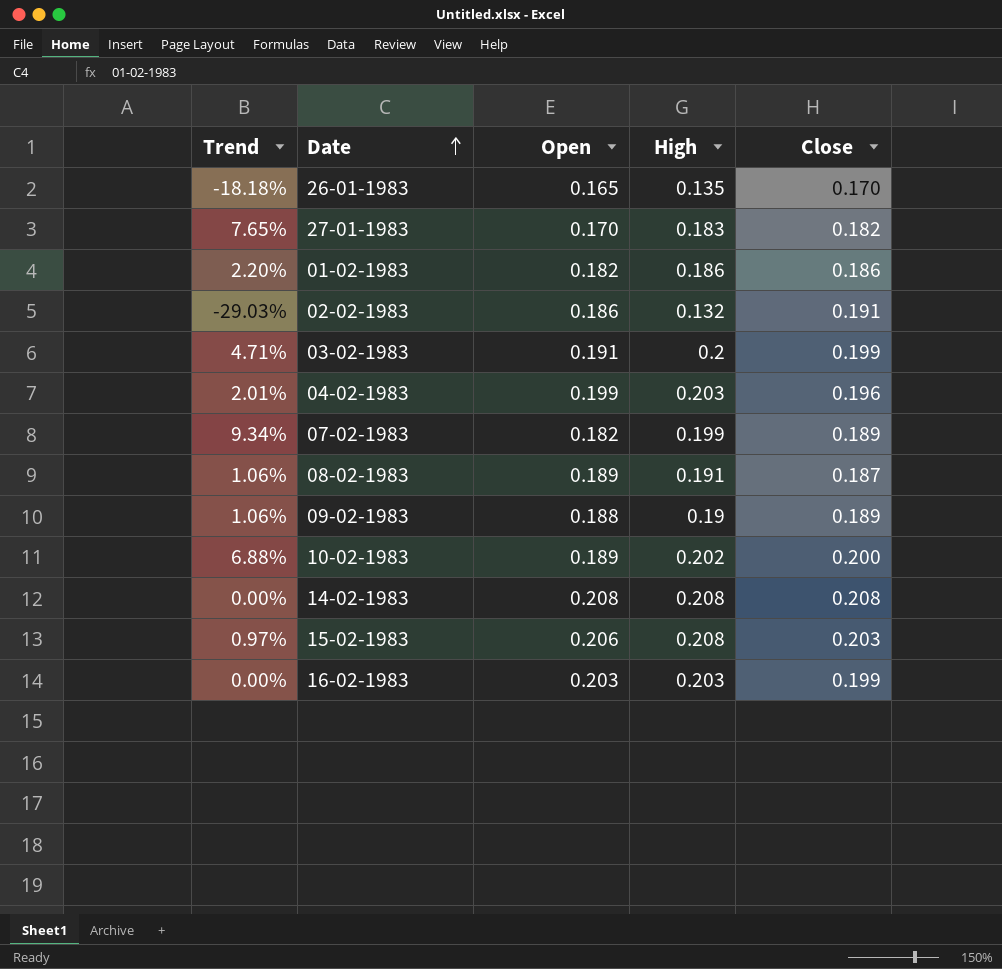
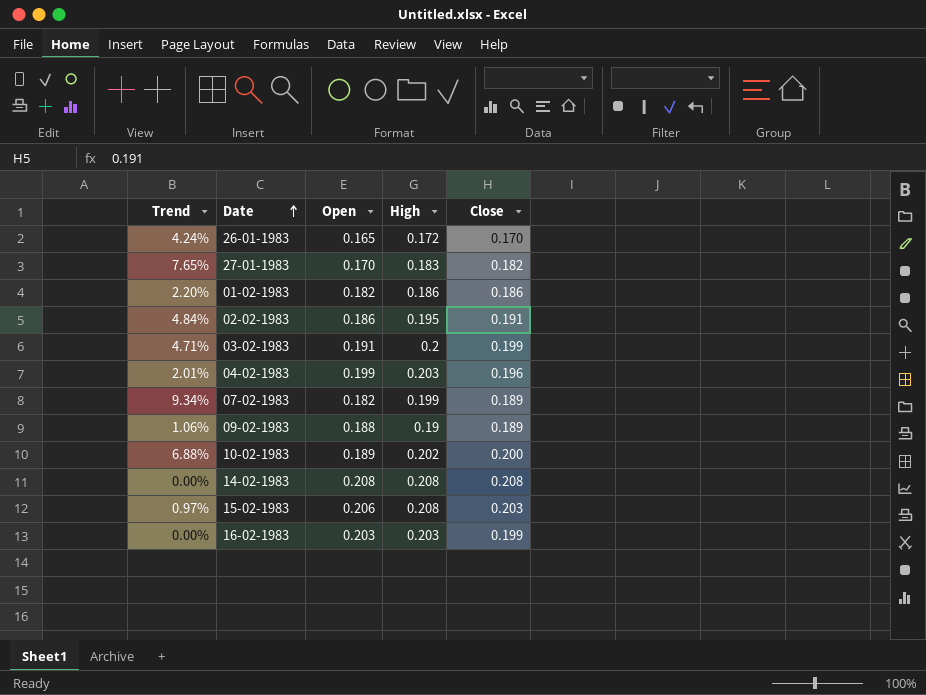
row 08-02-1983: 1.06% | 0.189 | 0.191 | 0.187 -> none
26-01-1983 | Trend: -18.18% -> 4.24%
26-01-1983 | High: 0.135 -> 0.172
02-02-1983 | Trend: -29.03% -> 4.84%
02-02-1983 | High: 0.132 -> 0.195

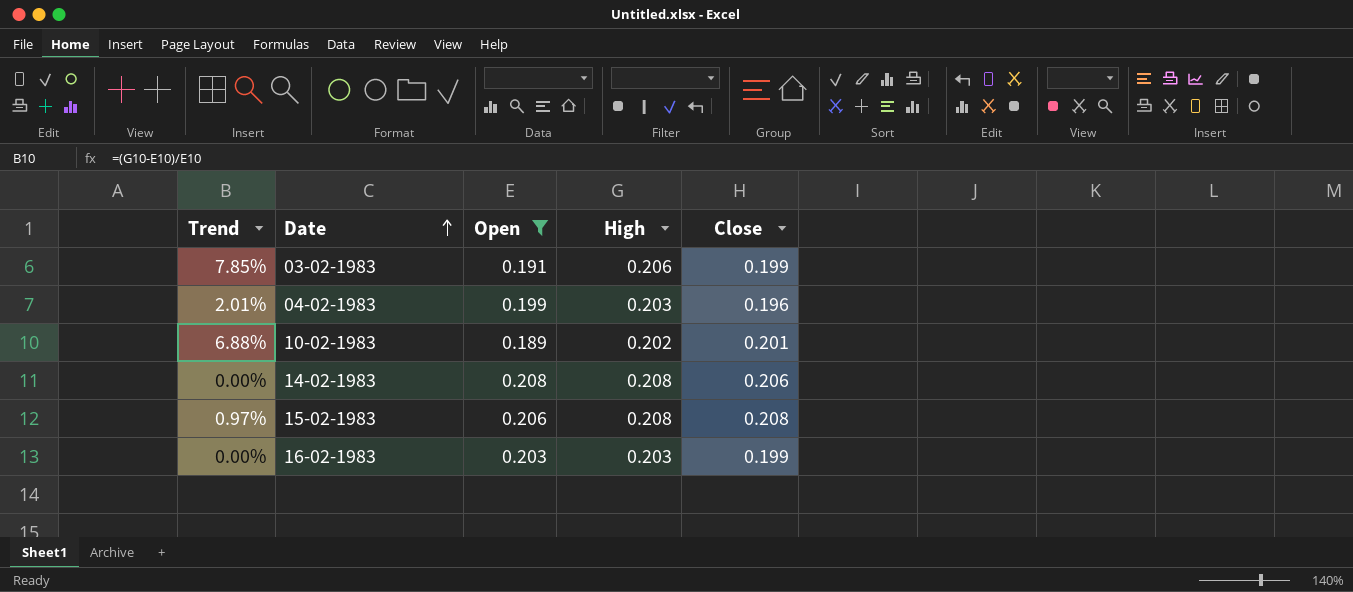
filter: none -> Open >= 0.189
03-02-1983 | Trend: 4.71% -> 7.85%
03-02-1983 | High: 0.2 -> 0.206
10-02-1983 | Close: 0.200 -> 0.201
14-02-1983 | Close: 0.208 -> 0.206
15-02-1983 | Close: 0.203 -> 0.208

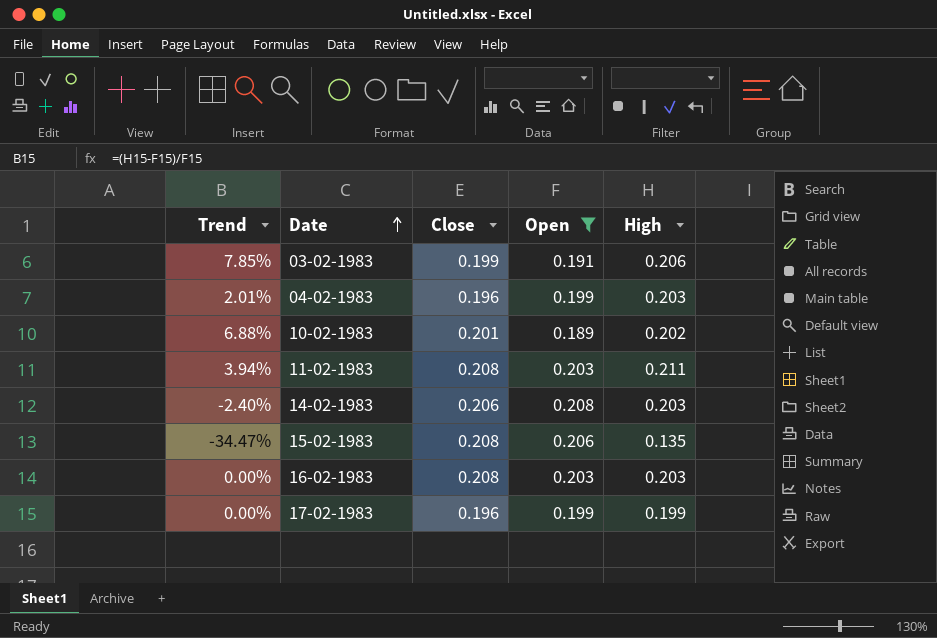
column Close | position: 5 -> 3
row 11-02-1983: none -> 3.94% | 0.208 | 0.203 | 0.211
14-02-1983 | Trend: 0.00% -> -2.40%
14-02-1983 | High: 0.208 -> 0.203
15-02-1983 | Trend: 0.97% -> -34.47%
15-02-1983 | High: 0.208 -> 0.135
16-02-1983 | Close: 0.199 -> 0.208
row 17-02-1983: none -> 0.00% | 0.196 | 0.199 | 0.199

